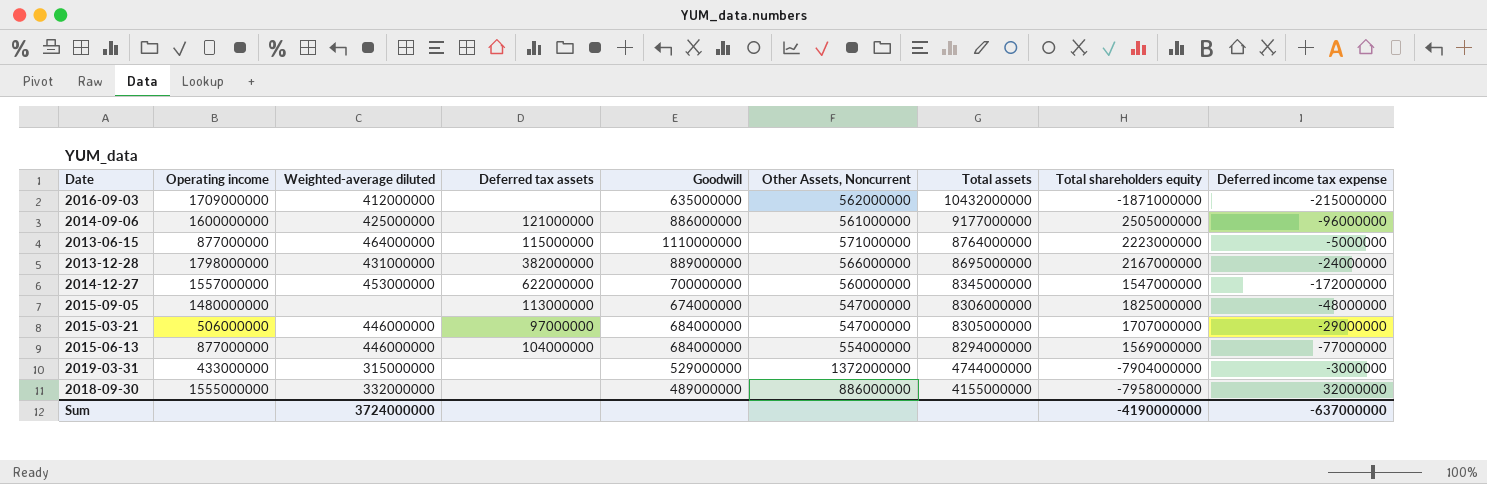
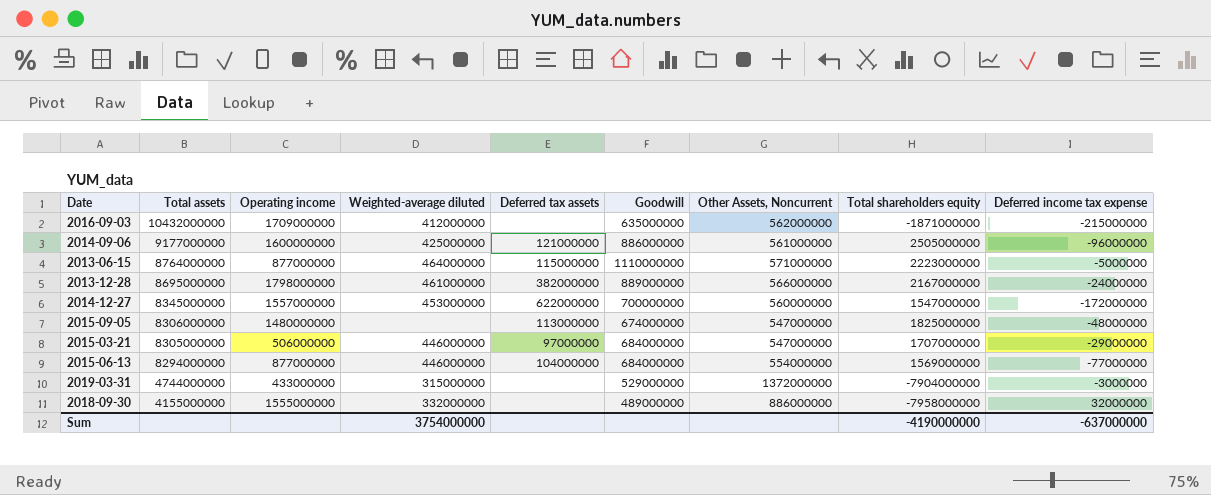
column Total assets | position: 7 -> 2
2013-12-28 | Weighted-average diluted: 431000000 -> 461000000
Sum | Weighted-average diluted: 3724000000 -> 3754000000

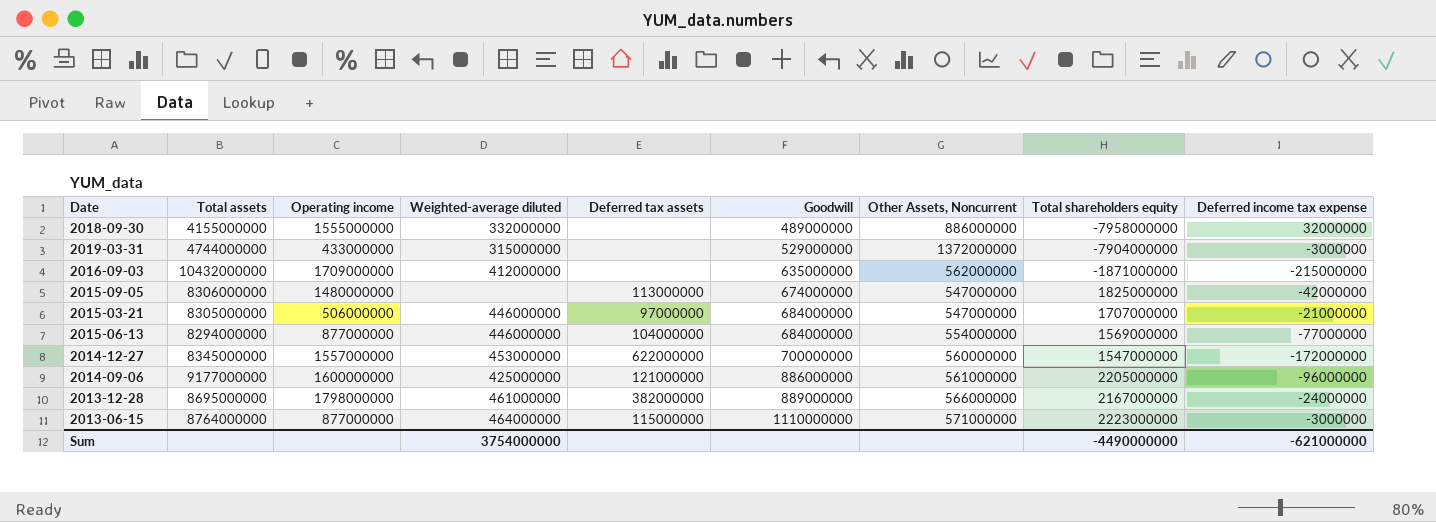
row order: Total assets descending -> Goodwill ascending
2015-09-05 | Deferred income tax expense: -48000000 -> -42000000
2015-03-21 | Deferred income tax expense: -29000000 -> -21000000
2014-09-06 | Total shareholders equity: 2505000000 -> 2205000000
2013-06-15 | Deferred income tax expense: -5000000 -> -3000000
Sum | Total shareholders equity: -4190000000 -> -4490000000
Sum | Deferred income tax expense: -637000000 -> -621000000

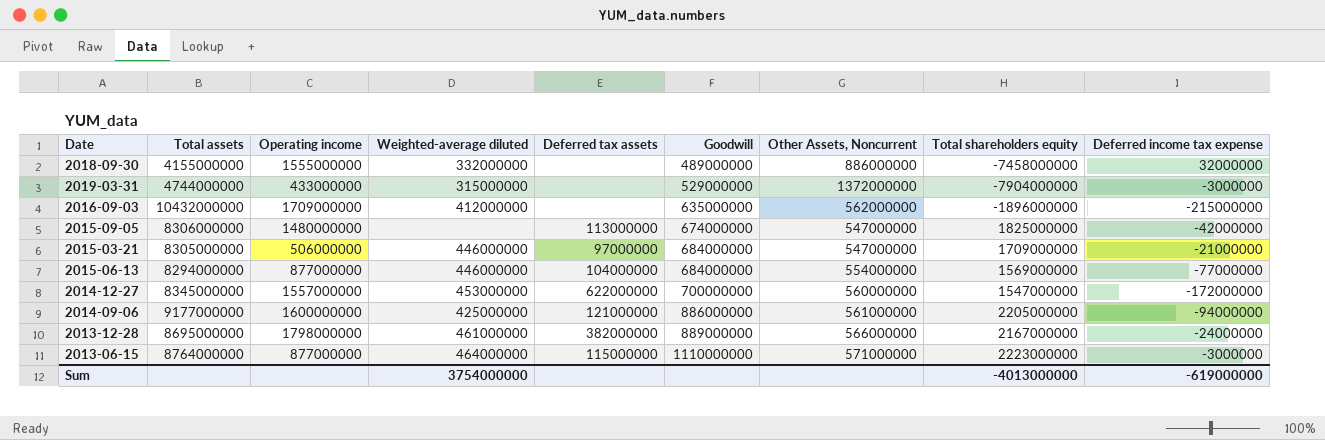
2018-09-30 | Total shareholders equity: -7958000000 -> -7458000000
2016-09-03 | Total shareholders equity: -1871000000 -> -1896000000
2015-03-21 | Total shareholders equity: 1707000000 -> 1709000000
2014-09-06 | Deferred income tax expense: -96000000 -> -94000000
Sum | Total shareholders equity: -4490000000 -> -4013000000
Sum | Deferred income tax expense: -621000000 -> -619000000

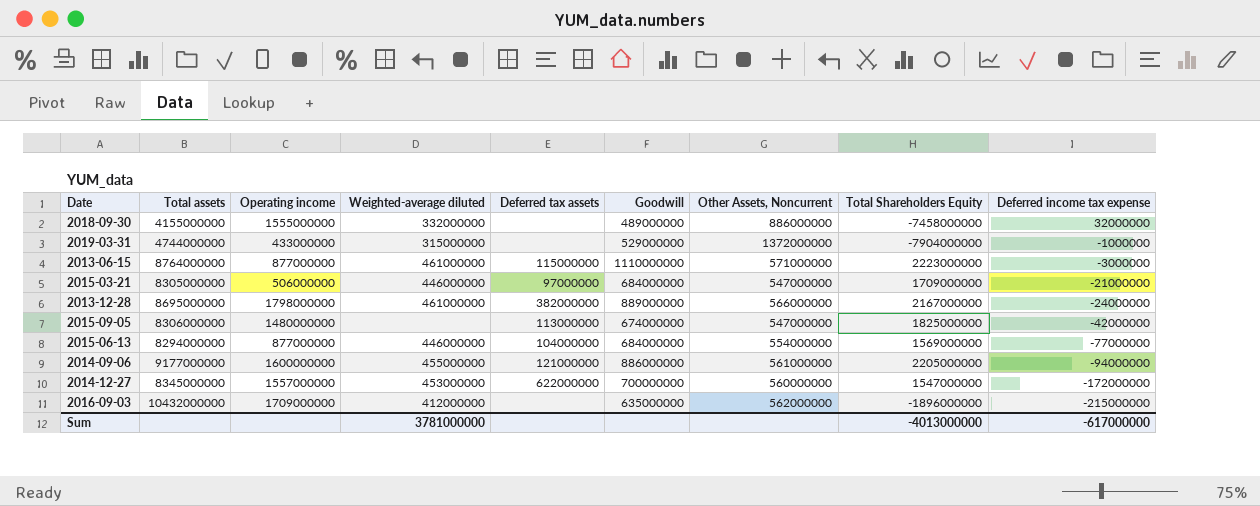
row order: Goodwill ascending -> Deferred income tax expense descending
column name: Total shareholders equity -> Total Shareholders Equity
2019-03-31 | Deferred income tax expense: -3000000 -> -1000000
2013-06-15 | Weighted-average diluted: 464000000 -> 461000000
2014-09-06 | Weighted-average diluted: 425000000 -> 455000000
Sum | Weighted-average diluted: 3754000000 -> 3781000000
Sum | Deferred income tax expense: -619000000 -> -617000000

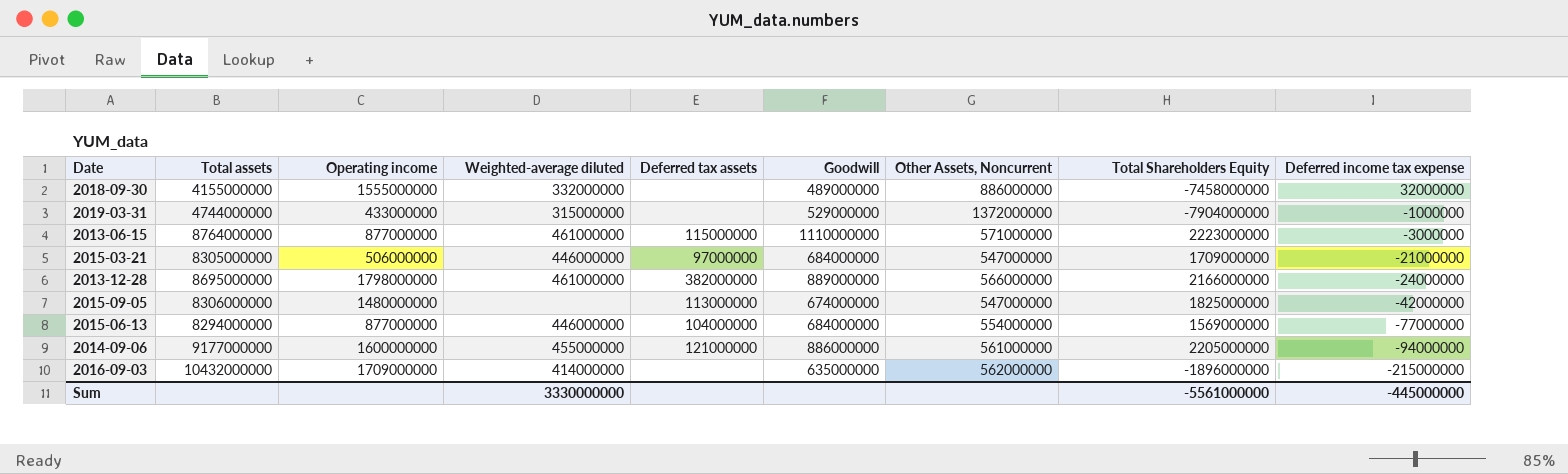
row 2014-12-27: 8345000000 | 1557000000 | 453000000 | 622000000 | 700000000 | 560000000 | 1547000000 | -172000000 -> none
2013-12-28 | Total Shareholders Equity: 2167000000 -> 2166000000
2016-09-03 | Weighted-average diluted: 412000000 -> 414000000
Sum | Weighted-average diluted: 3781000000 -> 3330000000
Sum | Total Shareholders Equity: -4013000000 -> -5561000000
Sum | Deferred income tax expense: -617000000 -> -445000000

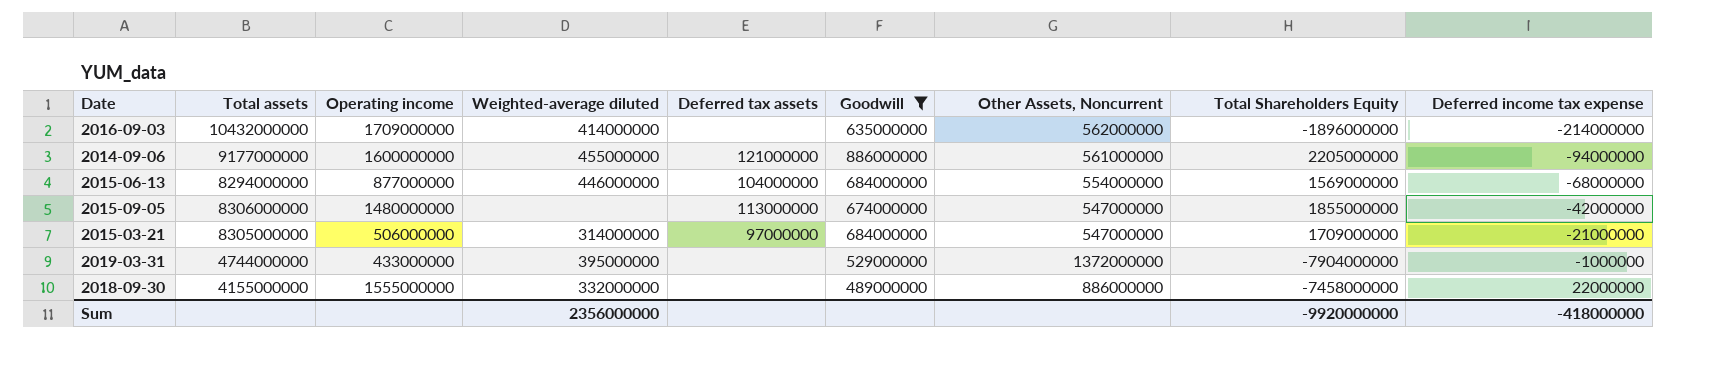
filter: none -> Goodwill <= 886000000
row order: Deferred income tax expense descending -> Deferred income tax expense ascending
2016-09-03 | Deferred income tax expense: -215000000 -> -214000000
2015-06-13 | Deferred income tax expense: -77000000 -> -68000000
2015-09-05 | Total Shareholders Equity: 1825000000 -> 1855000000
2015-03-21 | Weighted-average diluted: 446000000 -> 314000000
2019-03-31 | Weighted-average diluted: 315000000 -> 395000000
2018-09-30 | Deferred income tax expense: 32000000 -> 22000000
Sum | Weighted-average diluted: 3330000000 -> 2356000000
Sum | Total Shareholders Equity: -5561000000 -> -9920000000
Sum | Deferred income tax expense: -445000000 -> -418000000

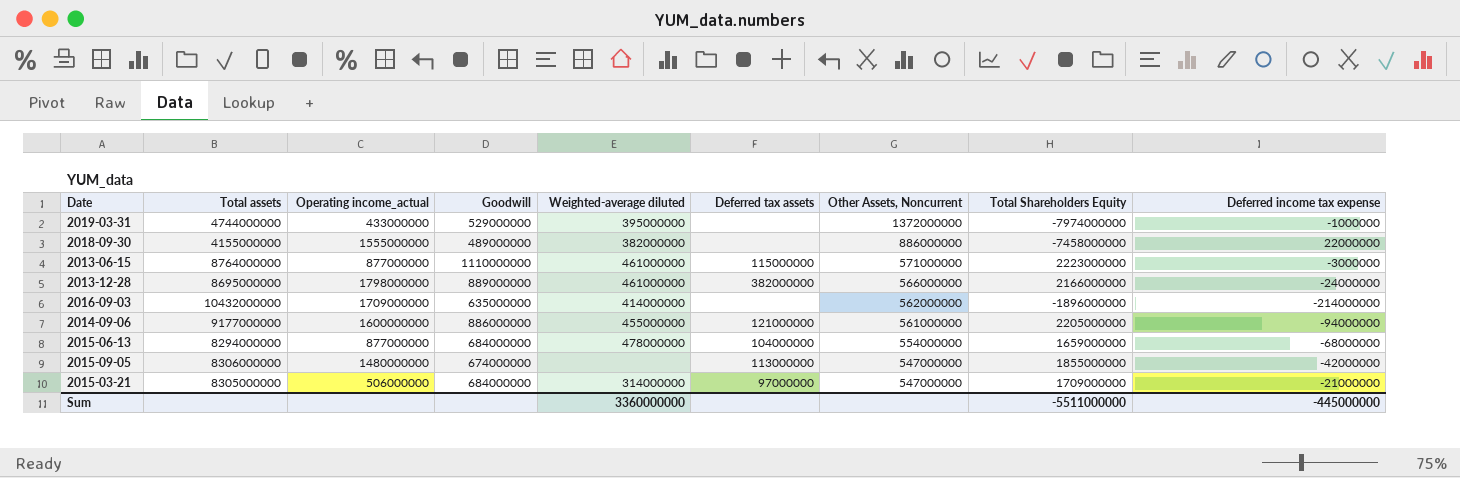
filter: Goodwill <= 886000000 -> none
row order: Deferred income tax expense ascending -> Other Assets, Noncurrent descending
column name: Operating income -> Operating income_actual
column Goodwill | position: 6 -> 4
2019-03-31 | Total Shareholders Equity: -7904000000 -> -7974000000
2018-09-30 | Weighted-average diluted: 332000000 -> 382000000
2015-06-13 | Weighted-average diluted: 446000000 -> 478000000
2015-06-13 | Total Shareholders Equity: 1569000000 -> 1659000000
Sum | Weighted-average diluted: 2356000000 -> 3360000000
Sum | Total Shareholders Equity: -9920000000 -> -5511000000
Sum | Deferred income tax expense: -418000000 -> -445000000

